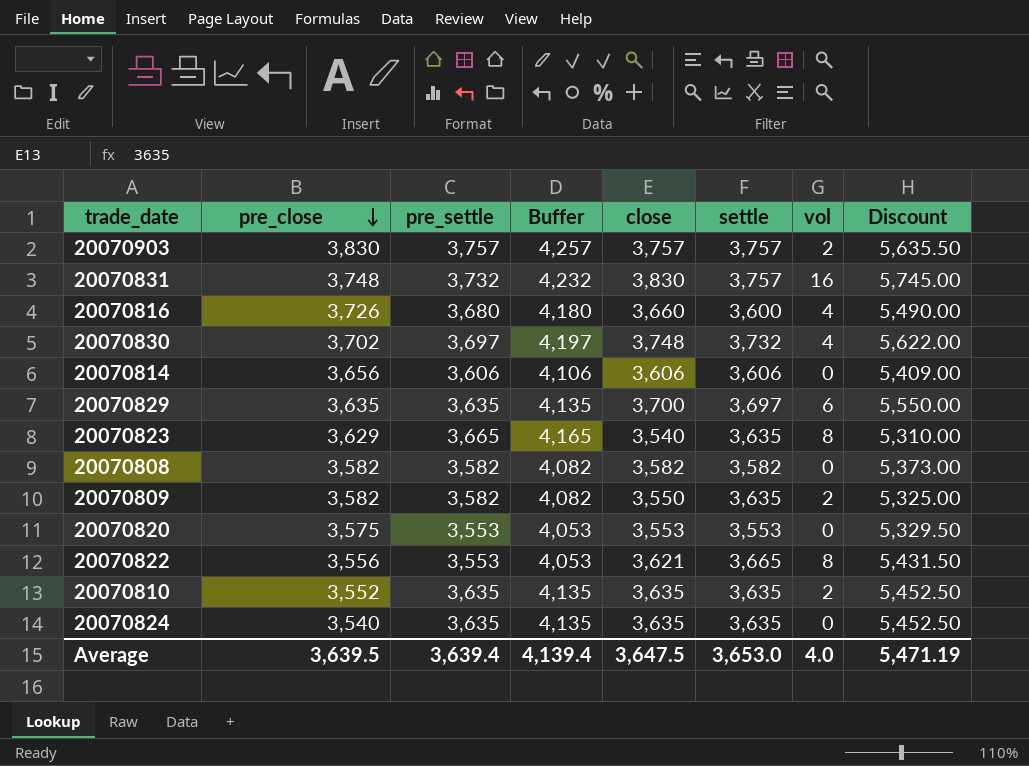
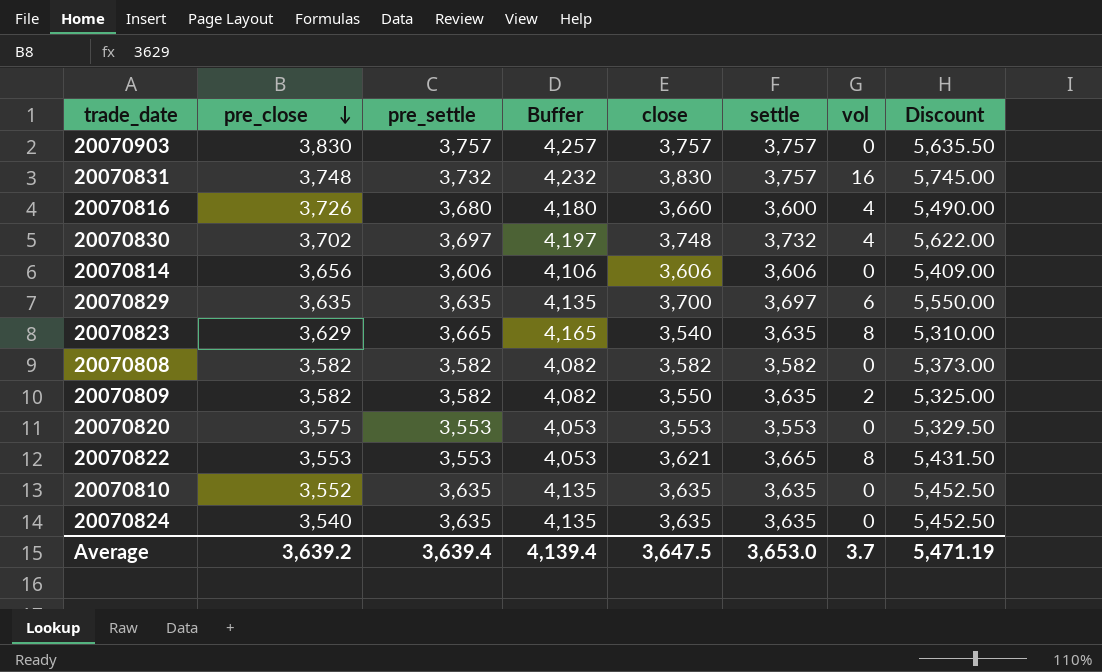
20070903 | vol: 2 -> 0
20070822 | pre_close: 3,556 -> 3,553
20070810 | vol: 2 -> 0
Average | pre_close: 3,639.5 -> 3,639.2
Average | vol: 4.0 -> 3.7

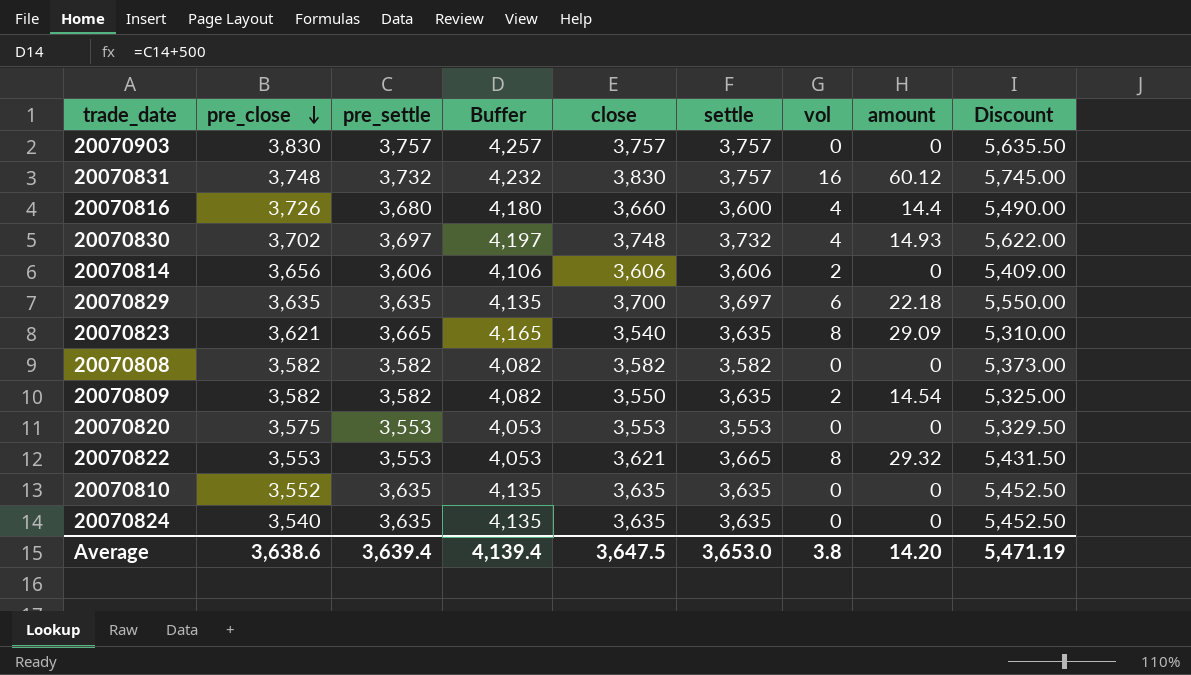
column amount | position: none -> 8
20070814 | vol: 0 -> 2
20070823 | pre_close: 3,629 -> 3,621
Average | pre_close: 3,639.2 -> 3,638.6
Average | vol: 3.7 -> 3.8

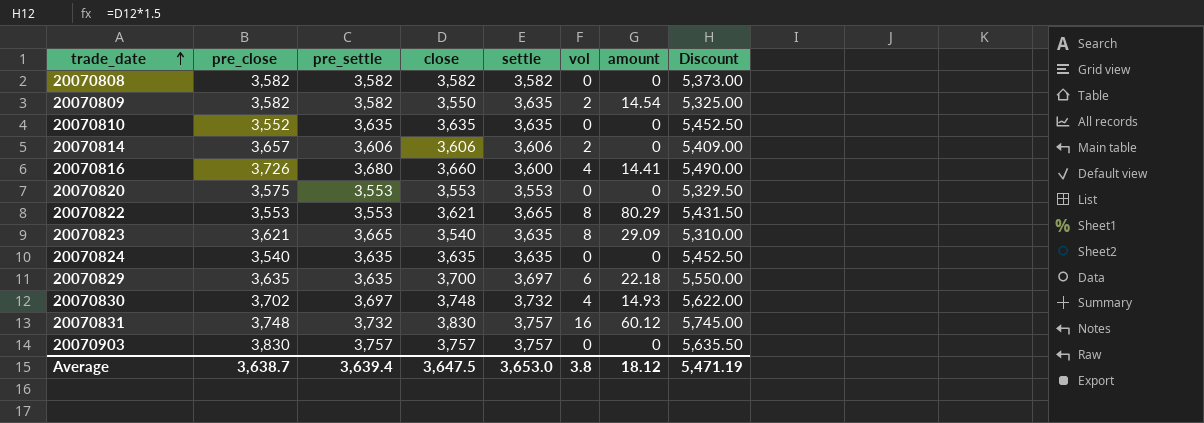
row order: pre_close descending -> trade_date ascending
column Buffer | formula: [pre_settle] + 500 -> none
20070814 | pre_close: 3,656 -> 3,657
20070816 | amount: 14.4 -> 14.41
20070822 | amount: 29.32 -> 80.29
Average | pre_close: 3,638.6 -> 3,638.7
Average | amount: 14.20 -> 18.12

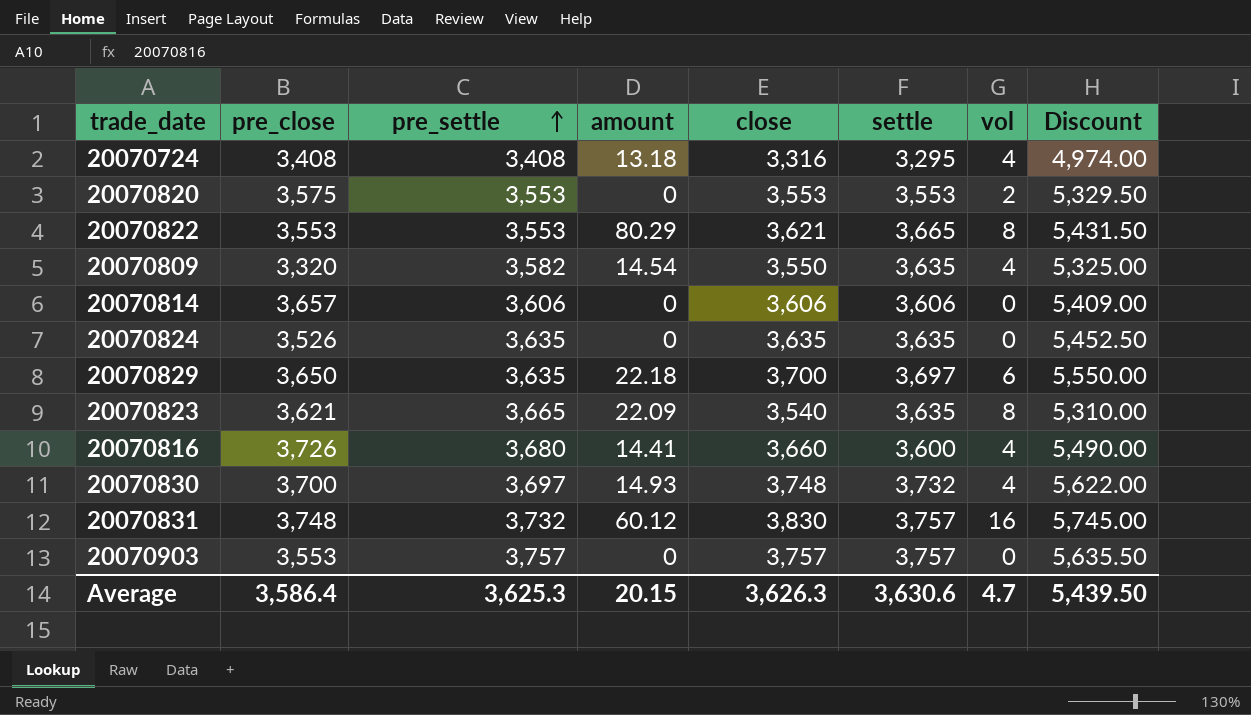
row order: trade_date ascending -> pre_settle ascending
column amount | position: 7 -> 4
row 20070808: 3,582 | 3,582 | 3,582 | 3,582 | 0 | 0 | 5,373.00 -> none
row 20070810: 3,552 | 3,635 | 3,635 | 3,635 | 0 | 0 | 5,452.50 -> none
row 20070724: none -> 3,408 | 3,408 | 13.18 | 3,316 | 3,295 | 4 | 4,974.00
20070820 | vol: 0 -> 2
20070809 | pre_close: 3,582 -> 3,320
20070809 | vol: 2 -> 4
20070814 | vol: 2 -> 0
20070824 | pre_close: 3,540 -> 3,526
20070829 | pre_close: 3,635 -> 3,650
20070823 | amount: 29.09 -> 22.09
20070830 | pre_close: 3,702 -> 3,700
20070903 | pre_close: 3,830 -> 3,553
Average | pre_close: 3,638.7 -> 3,586.4
Average | pre_settle: 3,639.4 -> 3,625.3
Average | amount: 18.12 -> 20.15
Average | close: 3,647.5 -> 3,626.3
Average | settle: 3,653.0 -> 3,630.6
Average | vol: 3.8 -> 4.7
Average | Discount: 5,471.19 -> 5,439.50

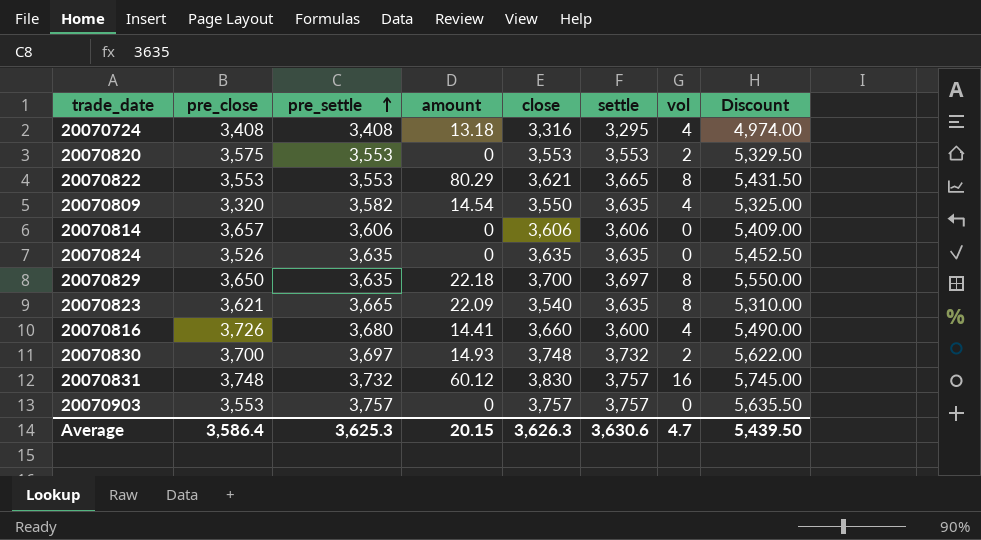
20070829 | vol: 6 -> 8
20070830 | vol: 4 -> 2

